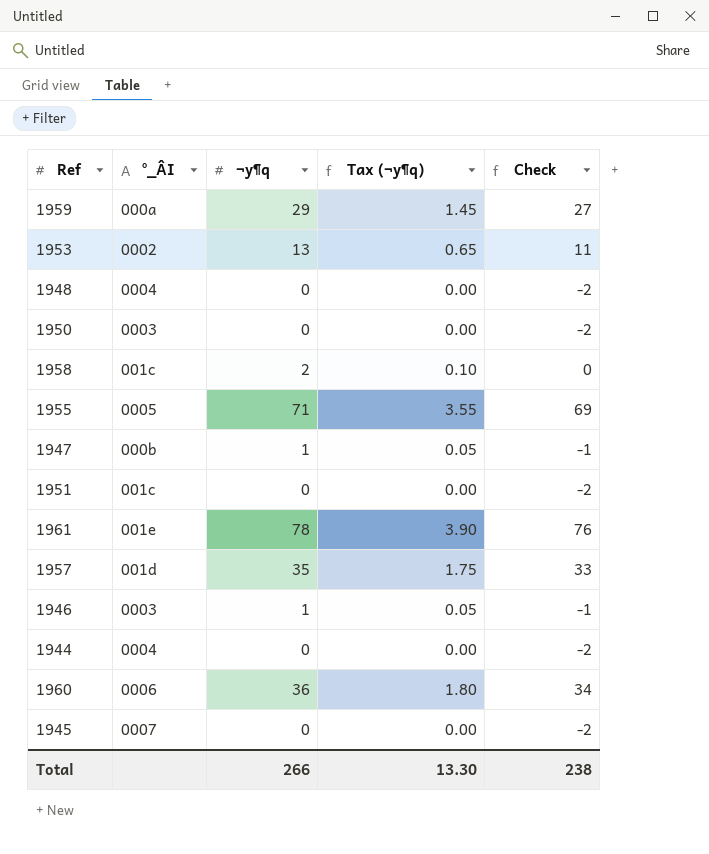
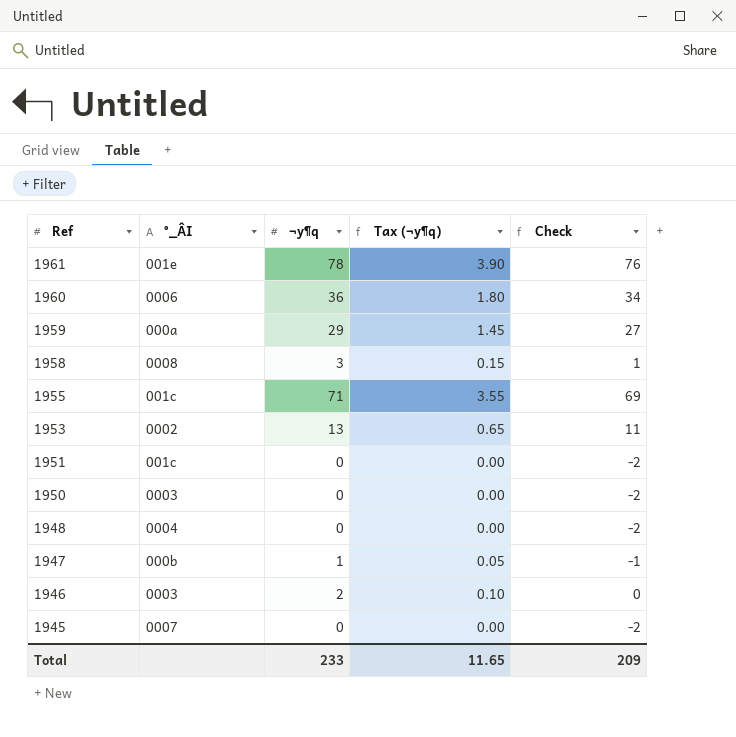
row order: none -> Ref descending
row 1957: 001d | 35 | 1.75 | 33 -> none
row 1944: 0004 | 0 | 0.00 | -2 -> none
1958 | °_ÂI: 001c -> 0008
1958 | ¬y¶q: 2 -> 3
1958 | Tax (¬y¶q): 0.10 -> 0.15
1958 | Check: 0 -> 1
1955 | °_ÂI: 0005 -> 001c
1946 | ¬y¶q: 1 -> 2
1946 | Tax (¬y¶q): 0.05 -> 0.10
1946 | Check: -1 -> 0
Total | ¬y¶q: 266 -> 233
Total | Tax (¬y¶q): 13.30 -> 11.65
Total | Check: 238 -> 209

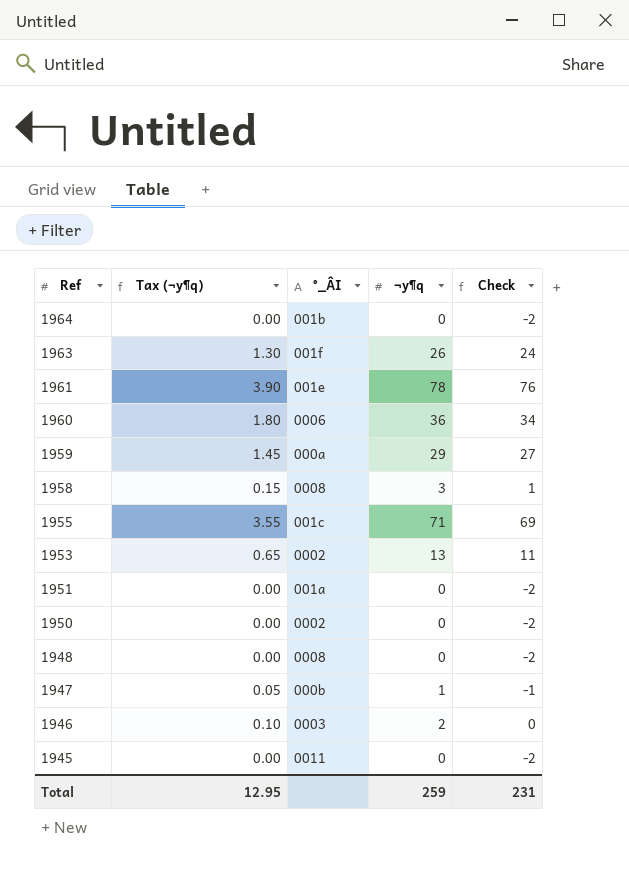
column Tax (¬y¶q) | position: 4 -> 2
row 1964: none -> 0.00 | 001b | 0 | -2
row 1963: none -> 1.30 | 001f | 26 | 24
1951 | °_ÂI: 001c -> 001a
1950 | °_ÂI: 0003 -> 0002
1948 | °_ÂI: 0004 -> 0008
1945 | °_ÂI: 0007 -> 0011
Total | Tax (¬y¶q): 11.65 -> 12.95
Total | ¬y¶q: 233 -> 259
Total | Check: 209 -> 231

